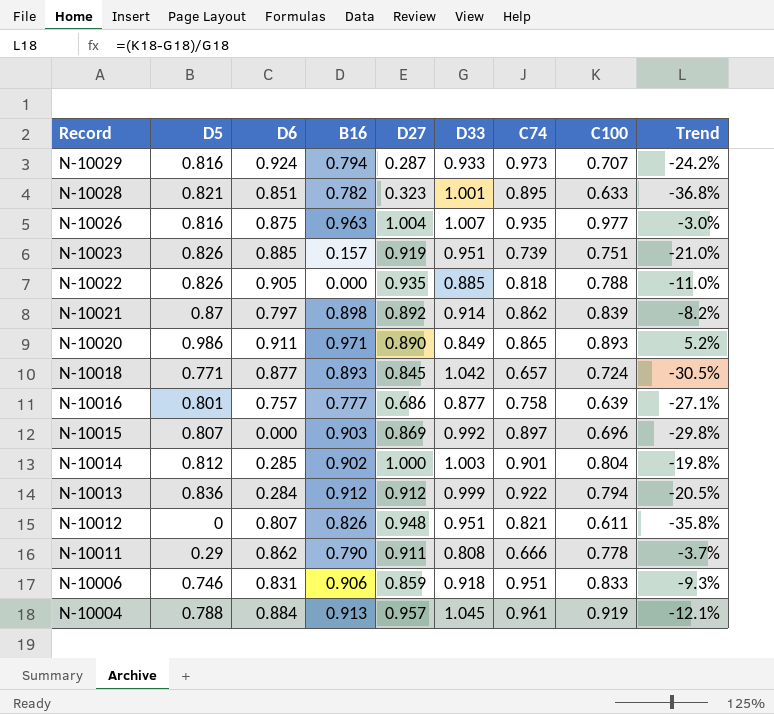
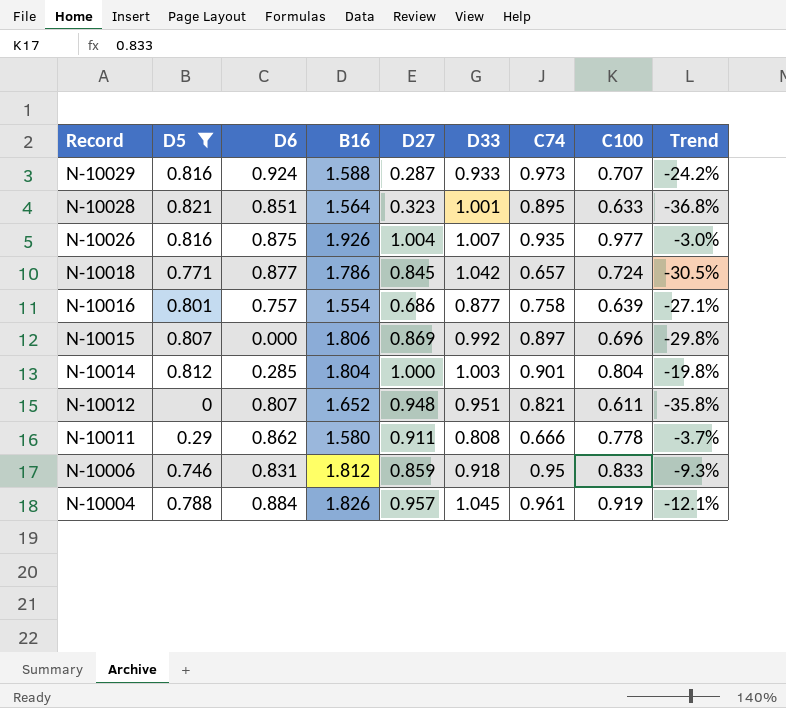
filter: none -> D5 <= 0.821
N-10029 | B16: 0.794 -> 1.588
N-10028 | B16: 0.782 -> 1.564
N-10026 | B16: 0.963 -> 1.926
N-10018 | B16: 0.893 -> 1.786
N-10016 | B16: 0.777 -> 1.554
N-10015 | B16: 0.903 -> 1.806
N-10014 | B16: 0.902 -> 1.804
N-10012 | B16: 0.826 -> 1.652
N-10011 | B16: 0.790 -> 1.580
N-10006 | B16: 0.906 -> 1.812
N-10006 | C74: 0.951 -> 0.95
N-10004 | B16: 0.913 -> 1.826

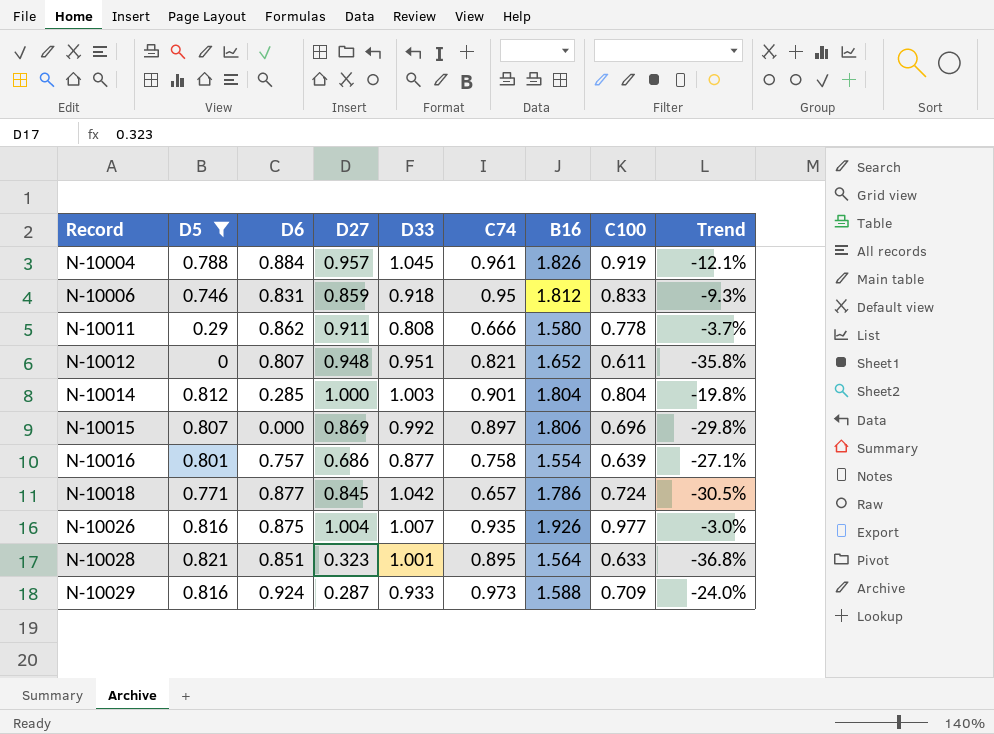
row order: Record descending -> Record ascending
column B16 | position: 4 -> 7
N-10029 | C100: 0.707 -> 0.709
N-10029 | Trend: -24.2% -> -24.0%

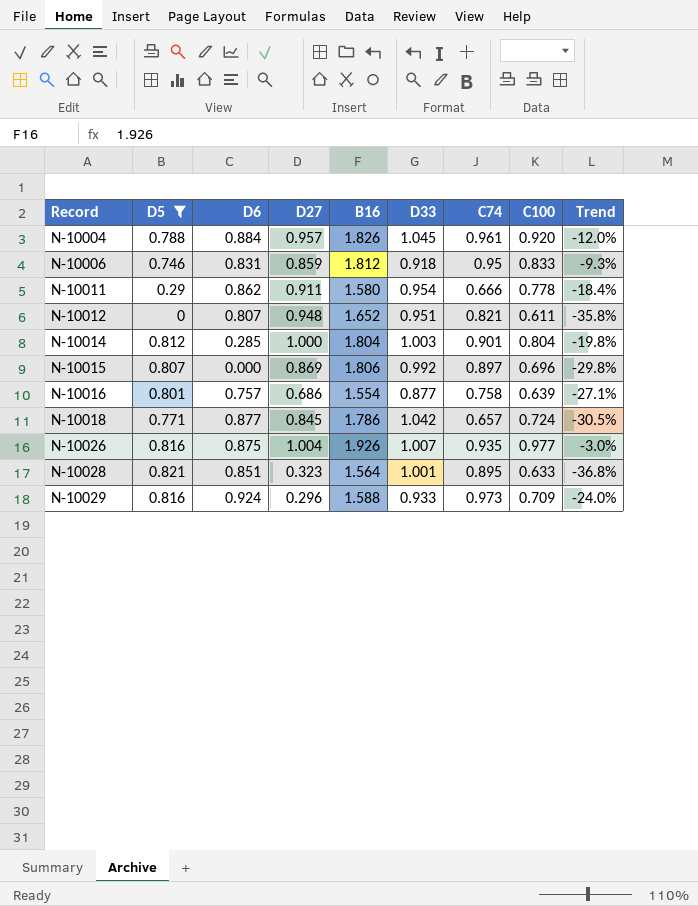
column B16 | position: 7 -> 5
N-10004 | C100: 0.919 -> 0.920
N-10004 | Trend: -12.1% -> -12.0%
N-10011 | D33: 0.808 -> 0.954
N-10011 | Trend: -3.7% -> -18.4%
N-10029 | D27: 0.287 -> 0.296

